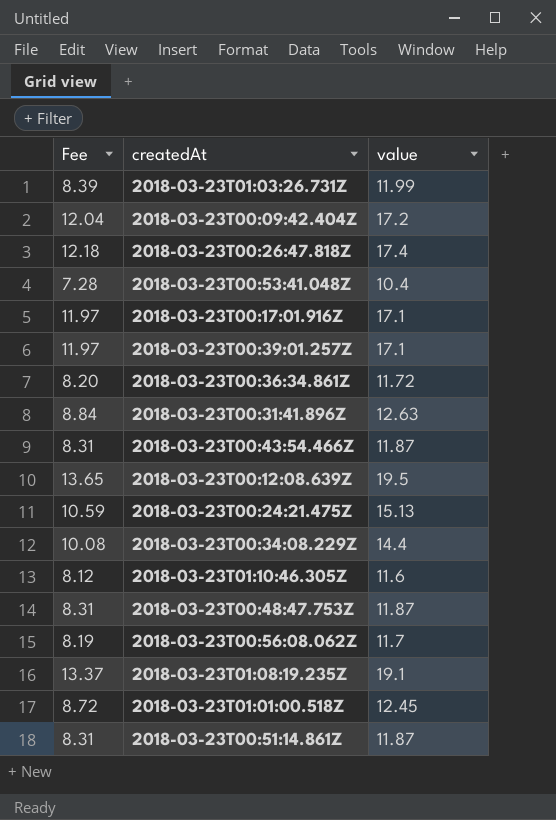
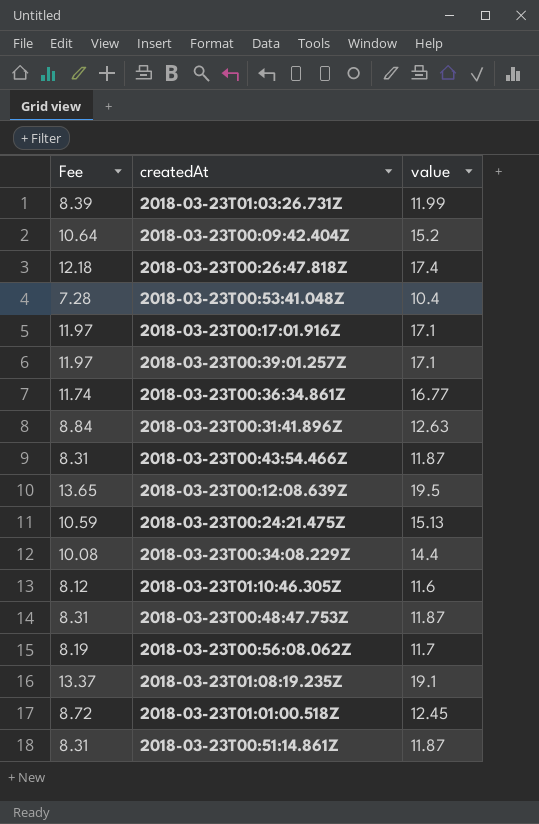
2018-03-23T00:09:42.404Z | Fee: 12.04 -> 10.64
2018-03-23T00:09:42.404Z | value: 17.2 -> 15.2
2018-03-23T00:36:34.861Z | Fee: 8.20 -> 11.74
2018-03-23T00:36:34.861Z | value: 11.72 -> 16.77

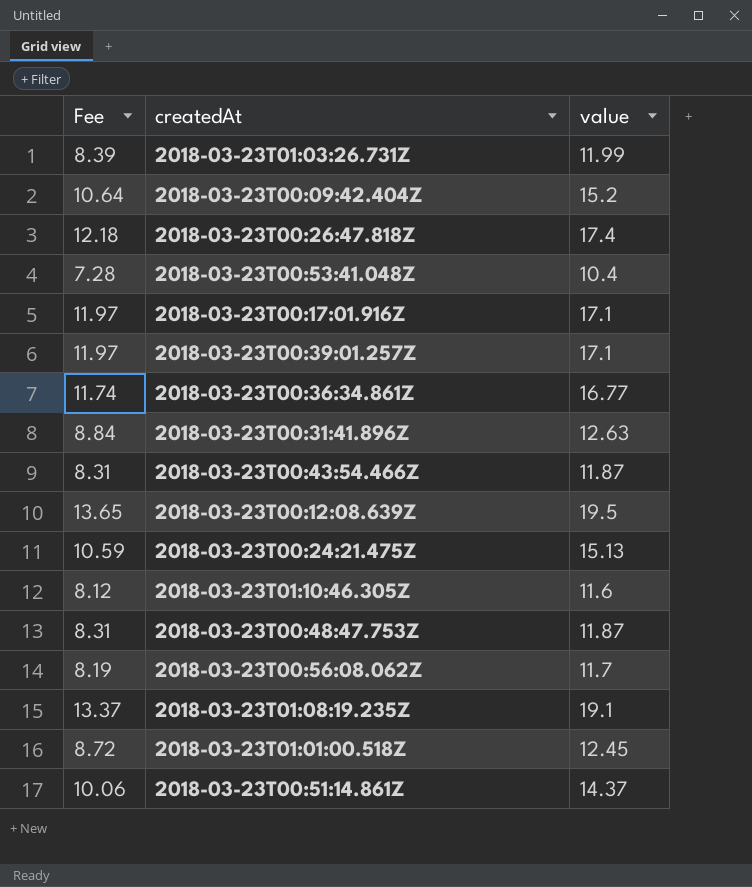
row 2018-03-23T00:34:08.229Z: 10.08 | 14.4 -> none
2018-03-23T00:51:14.861Z | Fee: 8.31 -> 10.06
2018-03-23T00:51:14.861Z | value: 11.87 -> 14.37

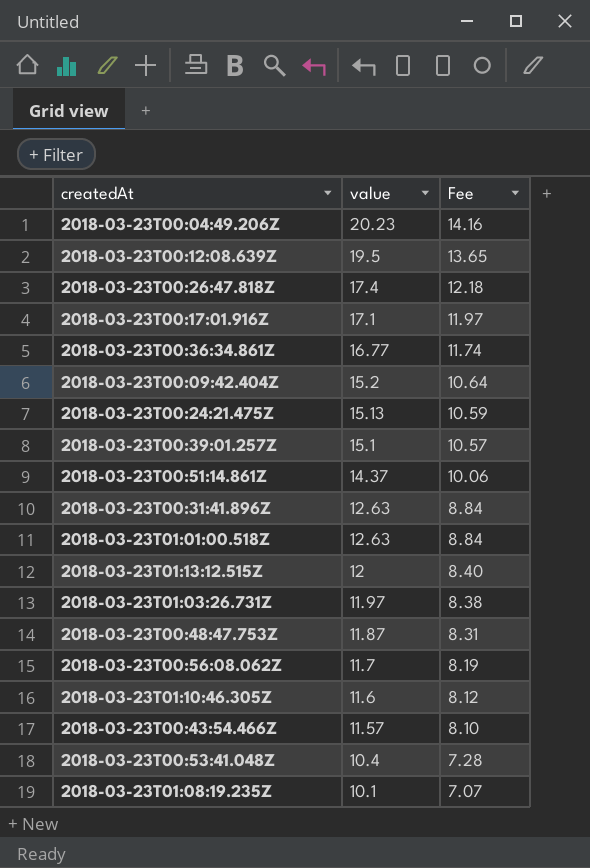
row order: none -> value descending
column Fee | position: 1 -> 3
row 2018-03-23T00:04:49.206Z: none -> 20.23 | 14.16
2018-03-23T00:39:01.257Z | value: 17.1 -> 15.1
2018-03-23T00:39:01.257Z | Fee: 11.97 -> 10.57
2018-03-23T01:01:00.518Z | value: 12.45 -> 12.63
2018-03-23T01:01:00.518Z | Fee: 8.72 -> 8.84
row 2018-03-23T01:13:12.515Z: none -> 12 | 8.40
2018-03-23T01:03:26.731Z | value: 11.99 -> 11.97
2018-03-23T01:03:26.731Z | Fee: 8.39 -> 8.38
2018-03-23T00:43:54.466Z | value: 11.87 -> 11.57
2018-03-23T00:43:54.466Z | Fee: 8.31 -> 8.10
2018-03-23T01:08:19.235Z | value: 19.1 -> 10.1
2018-03-23T01:08:19.235Z | Fee: 13.37 -> 7.07

